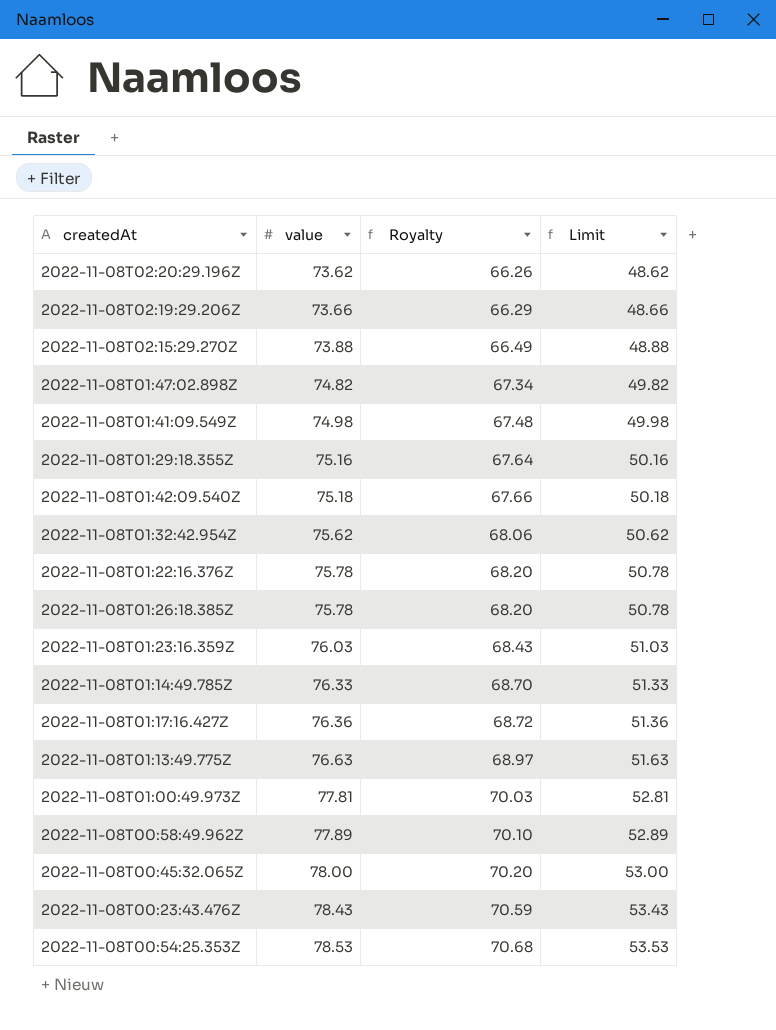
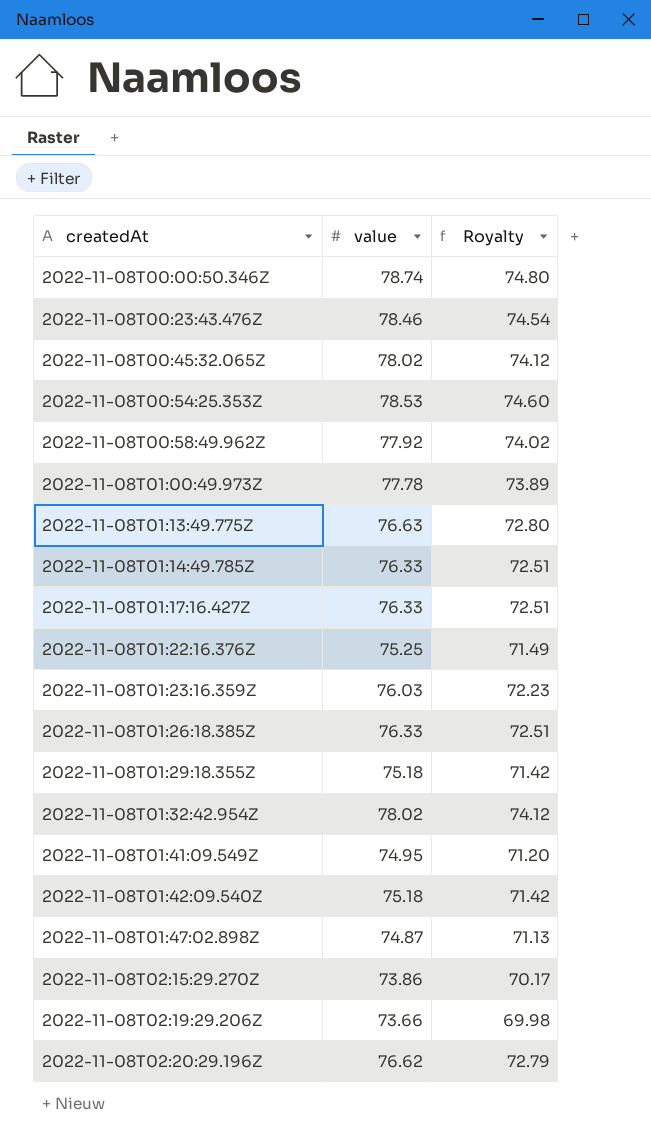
row order: value ascending -> createdAt ascending
column Limit | formula: [value] - 25 -> none
column Royalty | formula: [value] * 0.9 -> [value] * 0.95
row 2022-11-08T00:00:50.346Z: none -> 78.74 | 74.80
2022-11-08T00:23:43.476Z | value: 78.43 -> 78.46
2022-11-08T00:45:32.065Z | value: 78.00 -> 78.02
2022-11-08T00:58:49.962Z | value: 77.89 -> 77.92
2022-11-08T01:00:49.973Z | value: 77.81 -> 77.78
2022-11-08T01:17:16.427Z | value: 76.36 -> 76.33
2022-11-08T01:22:16.376Z | value: 75.78 -> 75.25
2022-11-08T01:26:18.385Z | value: 75.78 -> 76.33
2022-11-08T01:29:18.355Z | value: 75.16 -> 75.18
2022-11-08T01:32:42.954Z | value: 75.62 -> 78.02
2022-11-08T01:41:09.549Z | value: 74.98 -> 74.95
2022-11-08T01:47:02.898Z | value: 74.82 -> 74.87
2022-11-08T02:15:29.270Z | value: 73.88 -> 73.86
2022-11-08T02:20:29.196Z | value: 73.62 -> 76.62

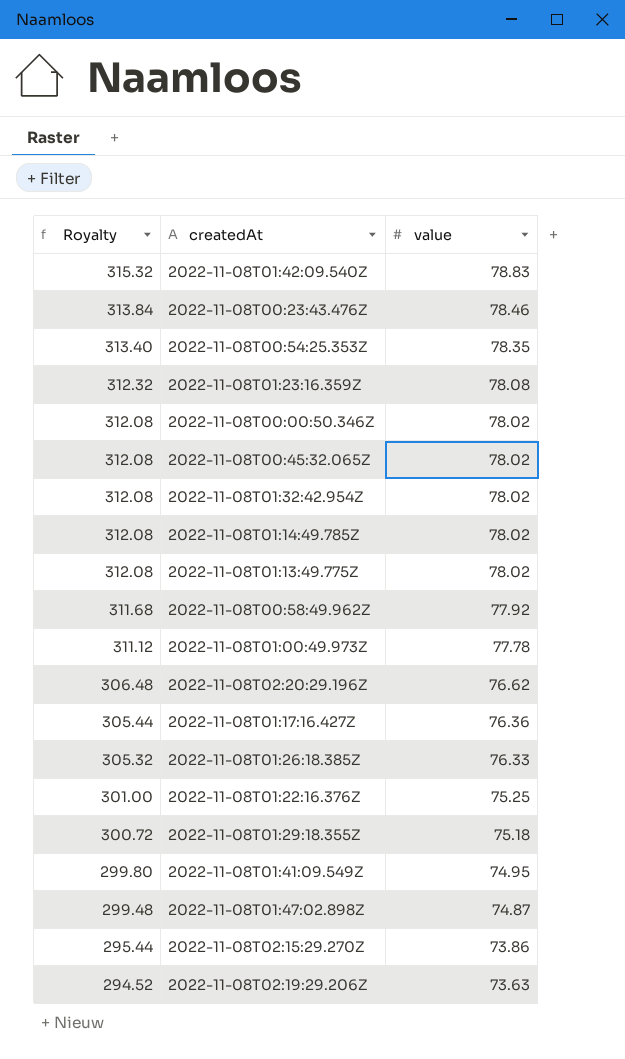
row order: createdAt ascending -> Royalty descending
column Royalty | formula: [value] * 0.95 -> [value] * 4
column Royalty | position: 3 -> 1
2022-11-08T01:42:09.540Z | value: 75.18 -> 78.83
2022-11-08T00:54:25.353Z | value: 78.53 -> 78.35
2022-11-08T01:23:16.359Z | value: 76.03 -> 78.08
2022-11-08T00:00:50.346Z | value: 78.74 -> 78.02
2022-11-08T01:14:49.785Z | value: 76.33 -> 78.02
2022-11-08T01:13:49.775Z | value: 76.63 -> 78.02
2022-11-08T01:17:16.427Z | value: 76.33 -> 76.36
2022-11-08T02:19:29.206Z | value: 73.66 -> 73.63

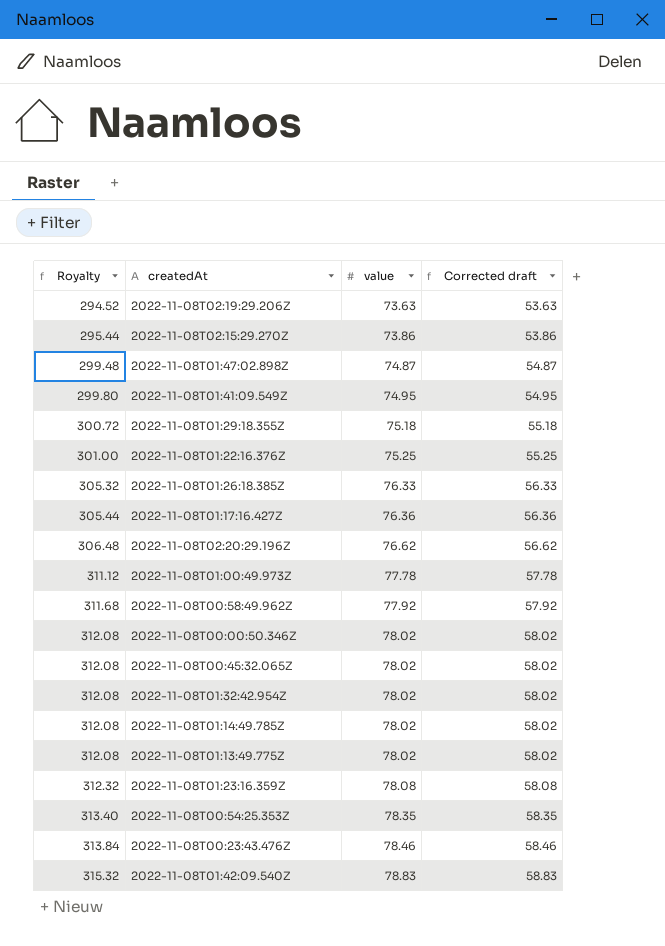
row order: Royalty descending -> Royalty ascending
column Corrected draft | formula: none -> [value] - 20

